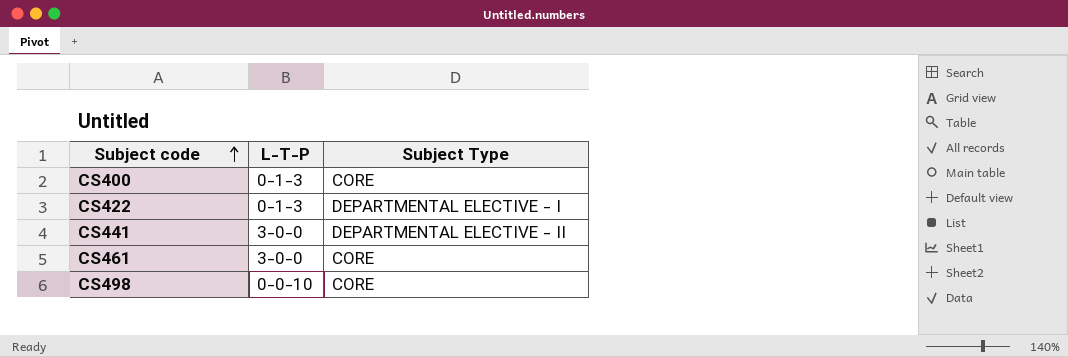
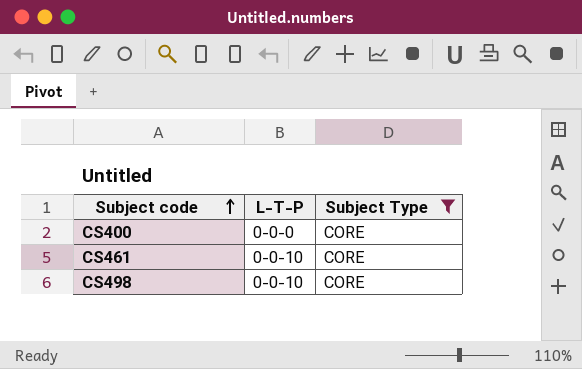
filter: none -> Subject Type = CORE
CS400 | L-T-P: 0-1-3 -> 0-0-0
CS461 | L-T-P: 3-0-0 -> 0-0-10

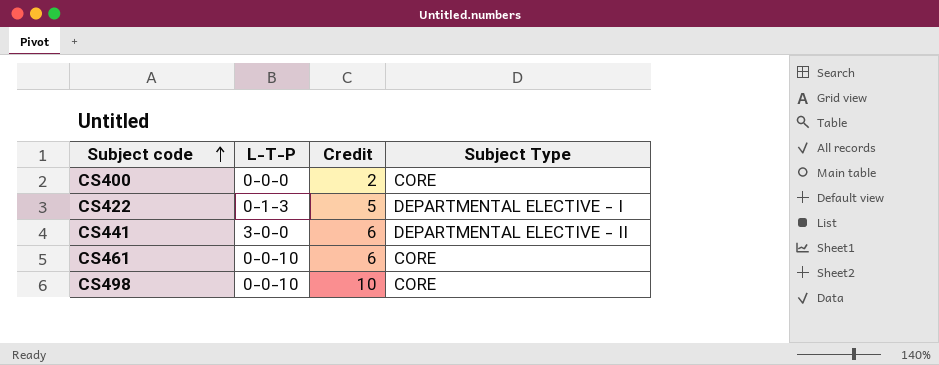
filter: Subject Type = CORE -> none
column Credit | position: none -> 3

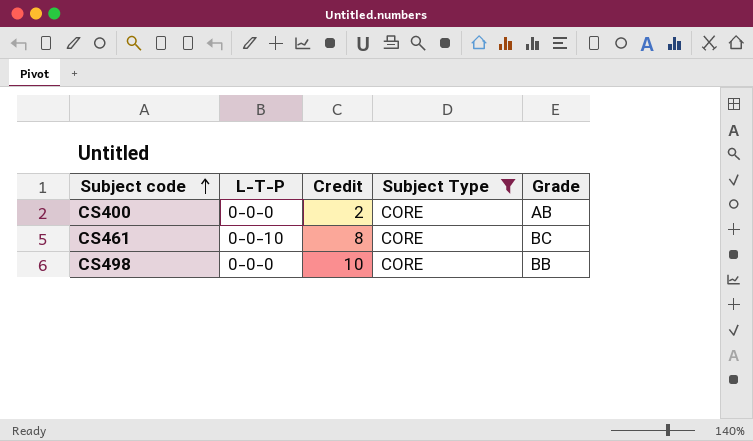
filter: none -> Subject Type = CORE
column Grade | position: none -> 5
CS461 | Credit: 6 -> 8
CS498 | L-T-P: 0-0-10 -> 0-0-0

